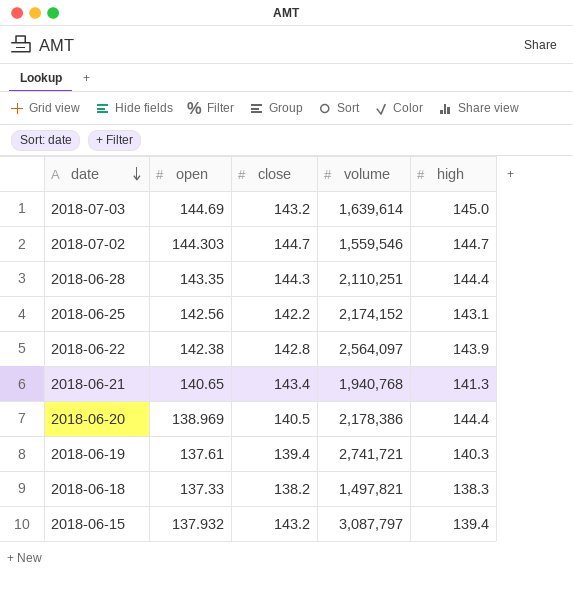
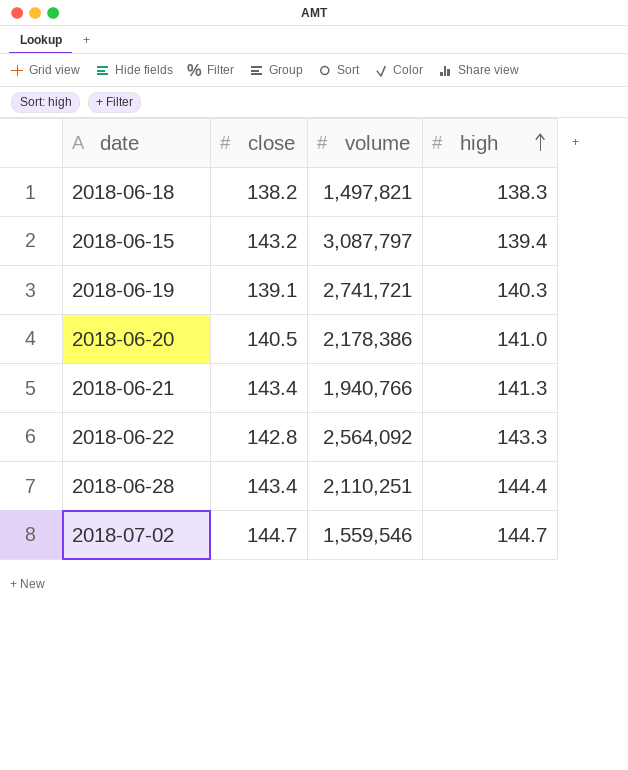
row order: date descending -> high ascending
column open | position: 2 -> none
row 2018-07-03: 144.69 | 143.2 | 1,639,614 | 145.0 -> none
row 2018-06-25: 142.56 | 142.2 | 2,174,152 | 143.1 -> none
2018-06-19 | close: 139.4 -> 139.1
2018-06-20 | high: 144.4 -> 141.0
2018-06-21 | volume: 1,940,768 -> 1,940,766
2018-06-22 | volume: 2,564,097 -> 2,564,092
2018-06-22 | high: 143.9 -> 143.3
2018-06-28 | close: 144.3 -> 143.4

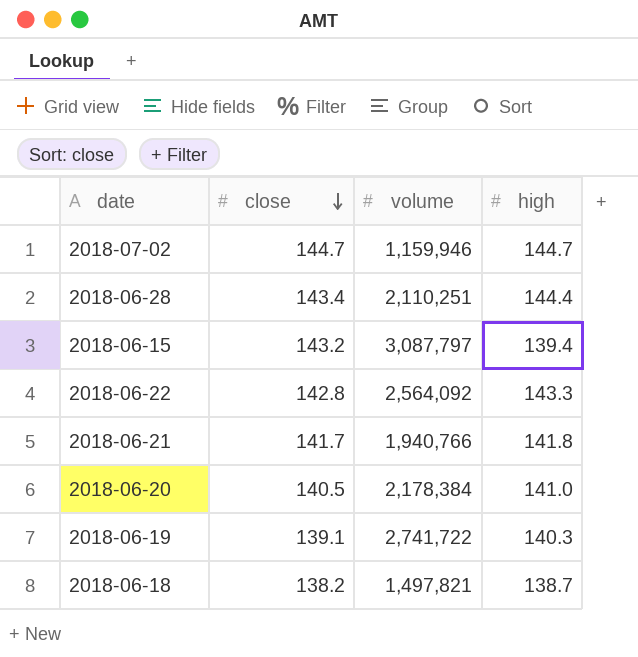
row order: high ascending -> close descending
2018-07-02 | volume: 1,559,546 -> 1,159,946
2018-06-21 | close: 143.4 -> 141.7
2018-06-21 | high: 141.3 -> 141.8
2018-06-20 | volume: 2,178,386 -> 2,178,384
2018-06-19 | volume: 2,741,721 -> 2,741,722
2018-06-18 | high: 138.3 -> 138.7

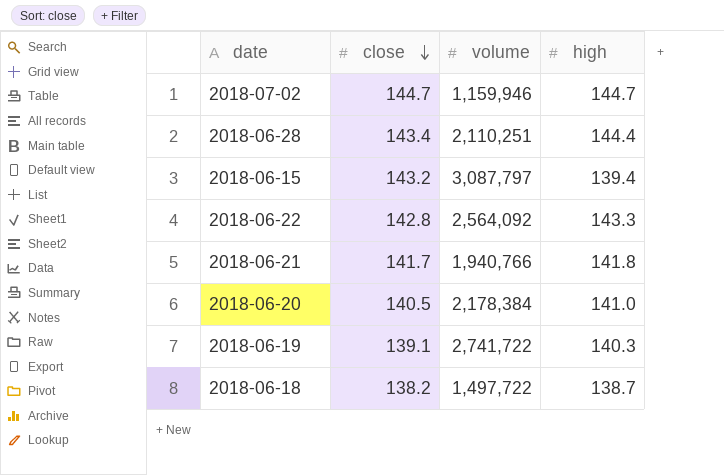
2018-06-18 | volume: 1,497,821 -> 1,497,722

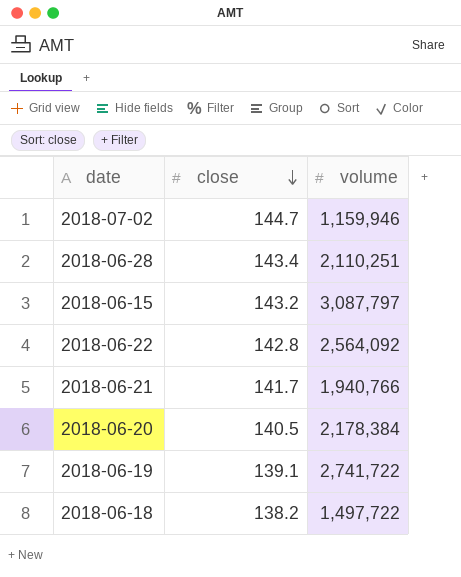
column high | position: 4 -> none

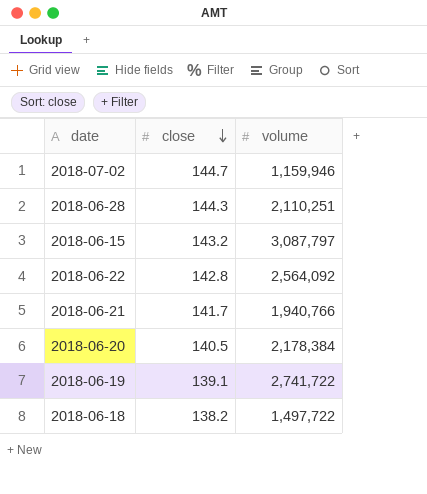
2018-06-28 | close: 143.4 -> 144.3

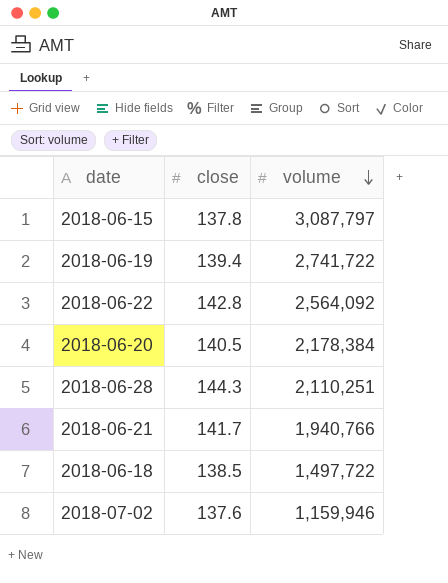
row order: close descending -> volume descending
2018-06-15 | close: 143.2 -> 137.8
2018-06-19 | close: 139.1 -> 139.4
2018-06-18 | close: 138.2 -> 138.5
2018-07-02 | close: 144.7 -> 137.6

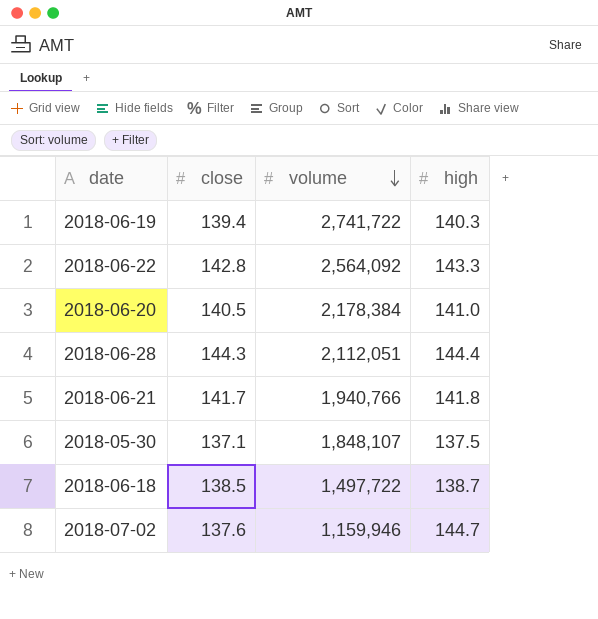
column high | position: none -> 4
row 2018-06-15: 137.8 | 3,087,797 -> none
2018-06-28 | volume: 2,110,251 -> 2,112,051
row 2018-05-30: none -> 137.1 | 1,848,107 | 137.5

